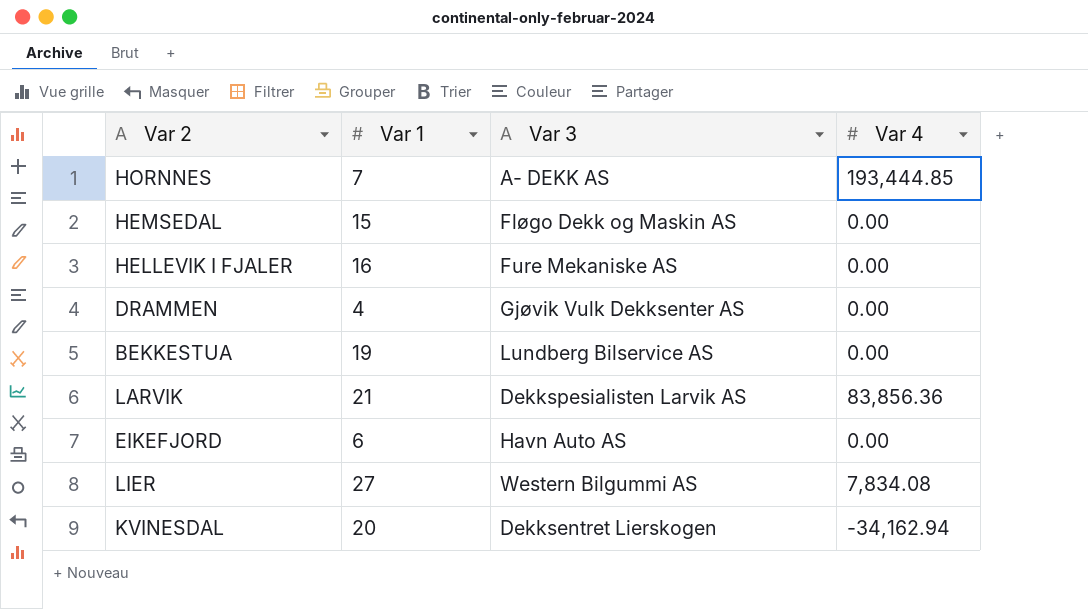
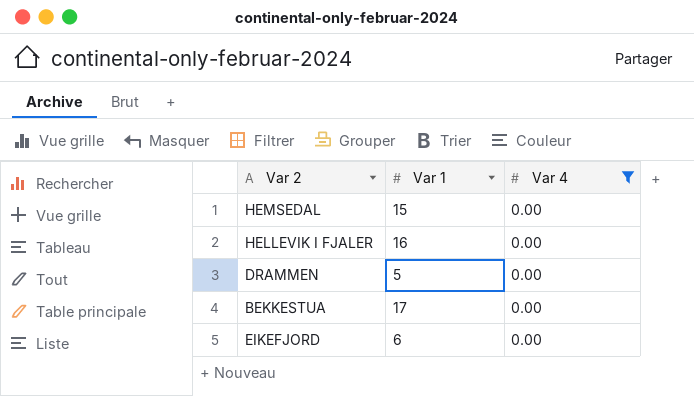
filter: none -> Var 4 = 0.00
column Var 3 | position: 3 -> none
DRAMMEN | Var 1: 4 -> 5
BEKKESTUA | Var 1: 19 -> 17

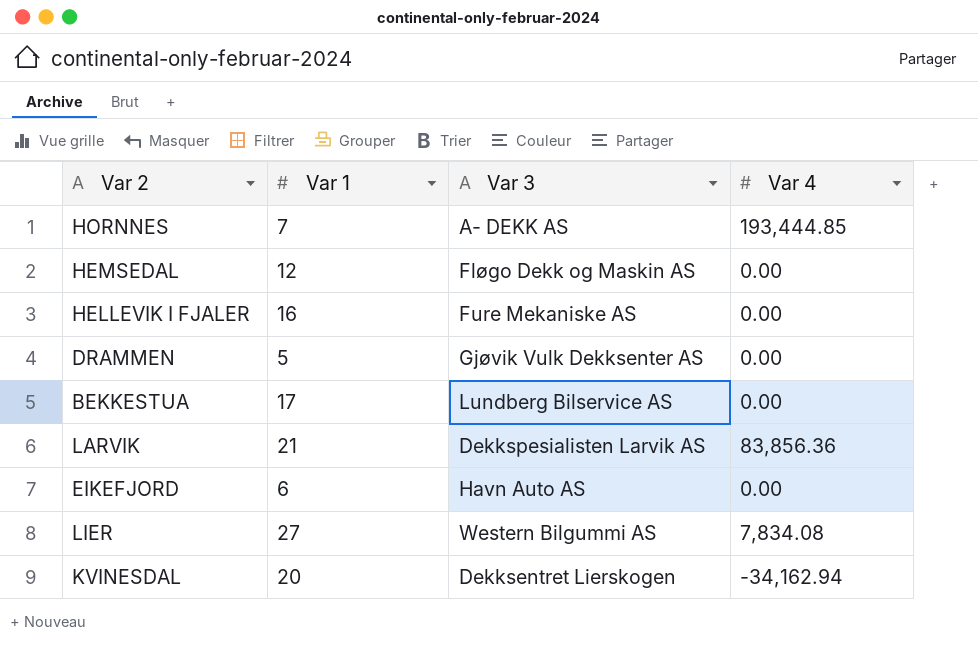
filter: Var 4 = 0.00 -> none
column Var 3 | position: none -> 3
HEMSEDAL | Var 1: 15 -> 12

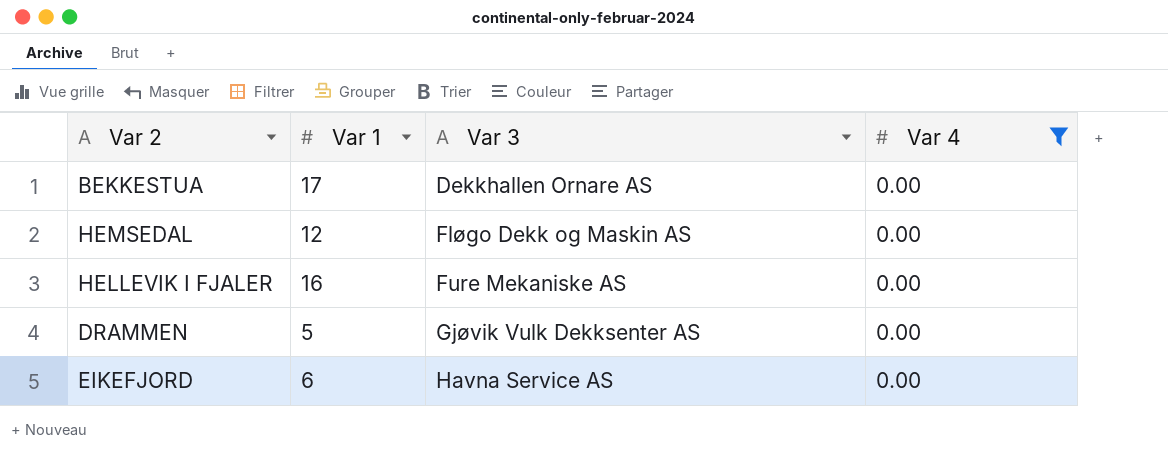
filter: none -> Var 4 = 0.00
row order: none -> Var 3 ascending
BEKKESTUA | Var 3: Lundberg Bilservice AS -> Dekkhallen Ornare AS
EIKEFJORD | Var 3: Havn Auto AS -> Havna Service AS

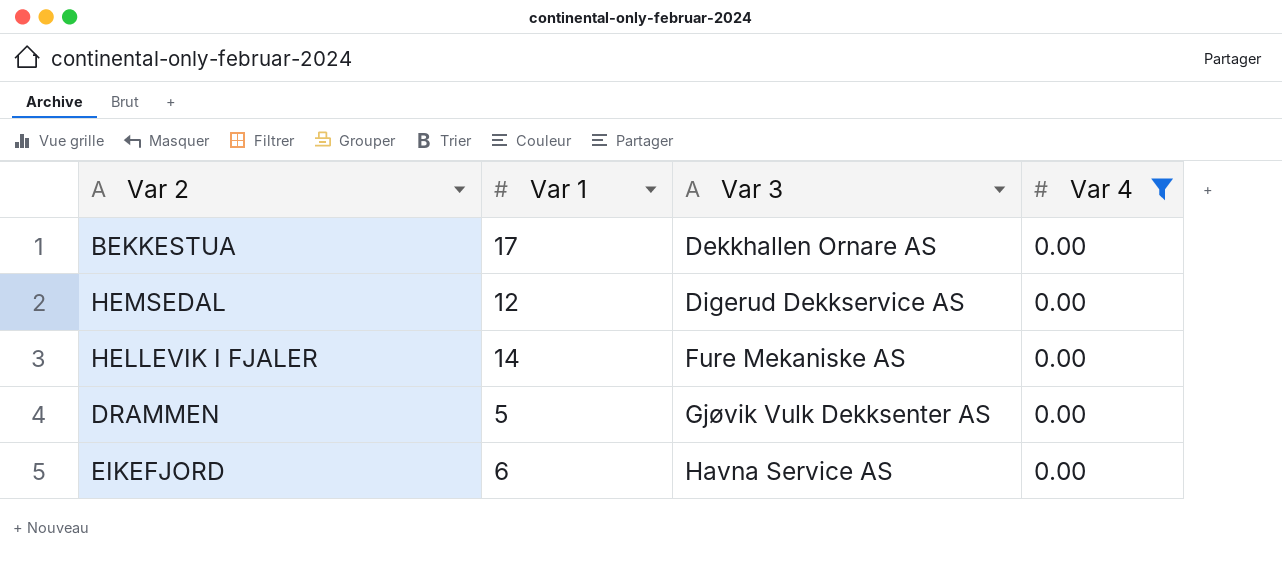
HEMSEDAL | Var 3: Fløgo Dekk og Maskin AS -> Digerud Dekkservice AS
HELLEVIK I FJALER | Var 1: 16 -> 14

